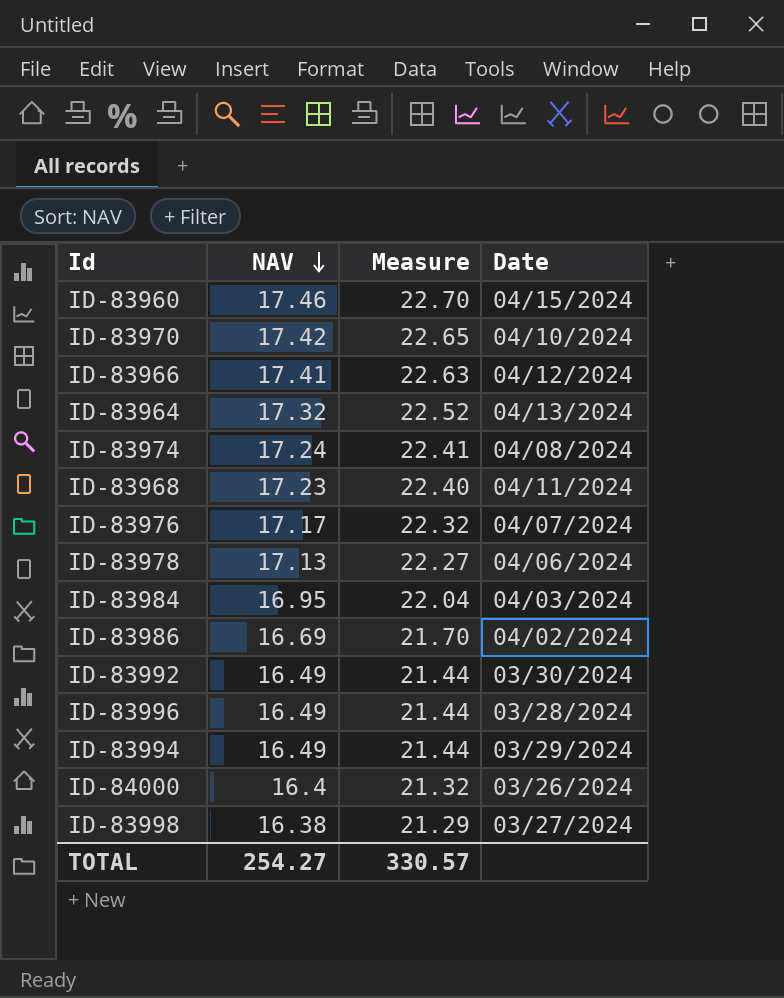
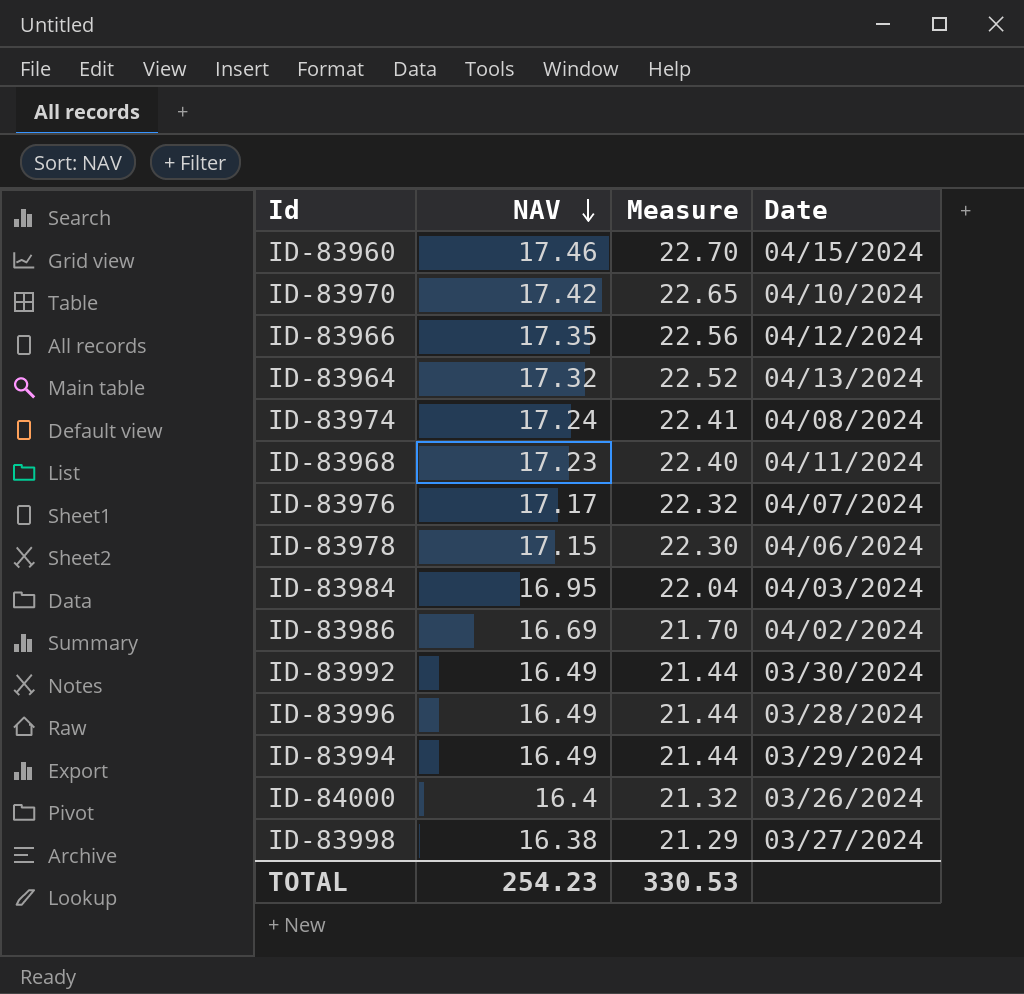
ID-83966 | NAV: 17.41 -> 17.35
ID-83966 | Measure: 22.63 -> 22.56
ID-83978 | NAV: 17.13 -> 17.15
ID-83978 | Measure: 22.27 -> 22.30
TOTAL | NAV: 254.27 -> 254.23
TOTAL | Measure: 330.57 -> 330.53

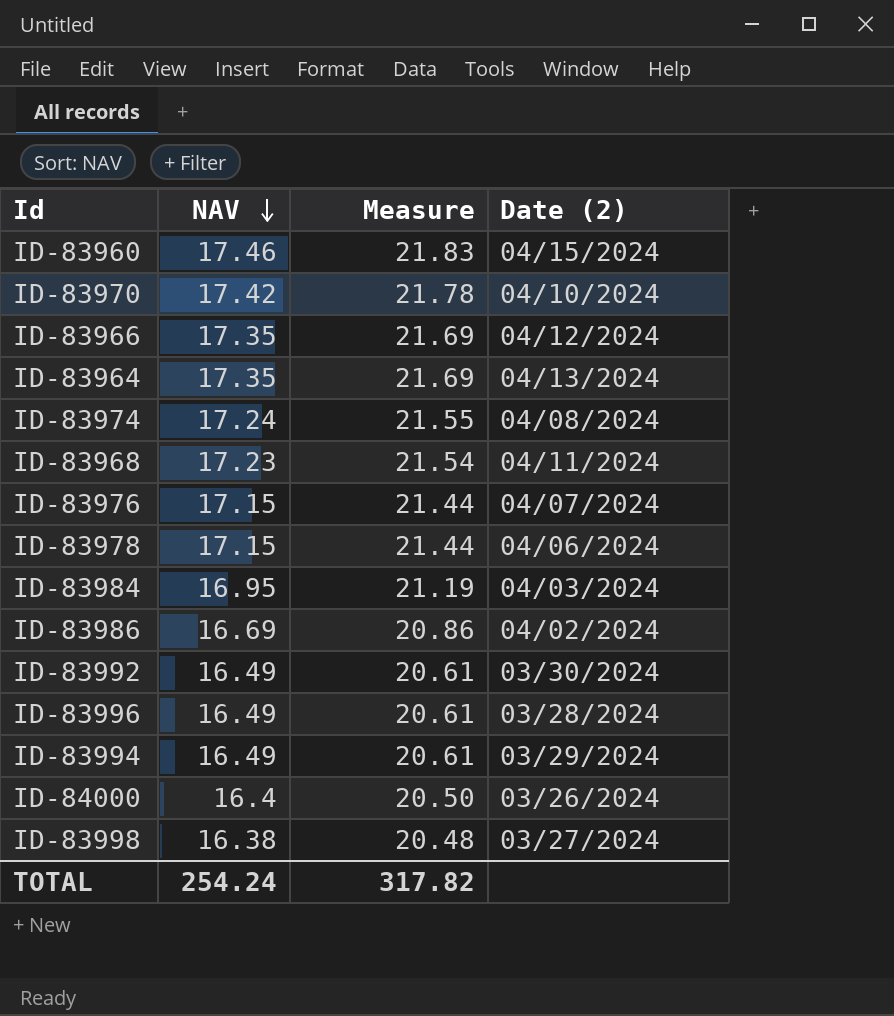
column Measure | formula: [NAV] * 1.3 -> [NAV] * 1.25
column name: Date -> Date (2)
ID-83964 | NAV: 17.32 -> 17.35
ID-83976 | NAV: 17.17 -> 17.15
TOTAL | NAV: 254.23 -> 254.24
TOTAL | Measure: 330.53 -> 317.82

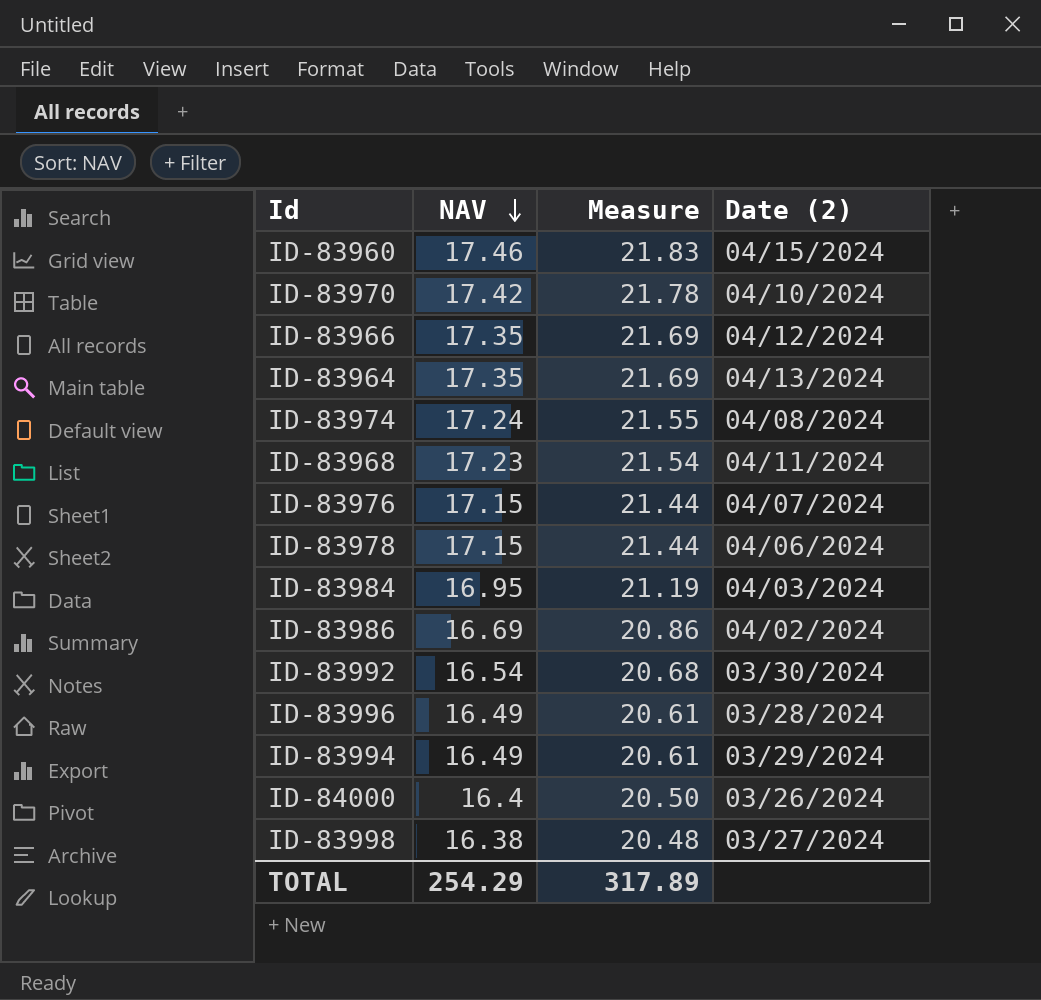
ID-83992 | NAV: 16.49 -> 16.54
ID-83992 | Measure: 20.61 -> 20.68
TOTAL | NAV: 254.24 -> 254.29
TOTAL | Measure: 317.82 -> 317.89

